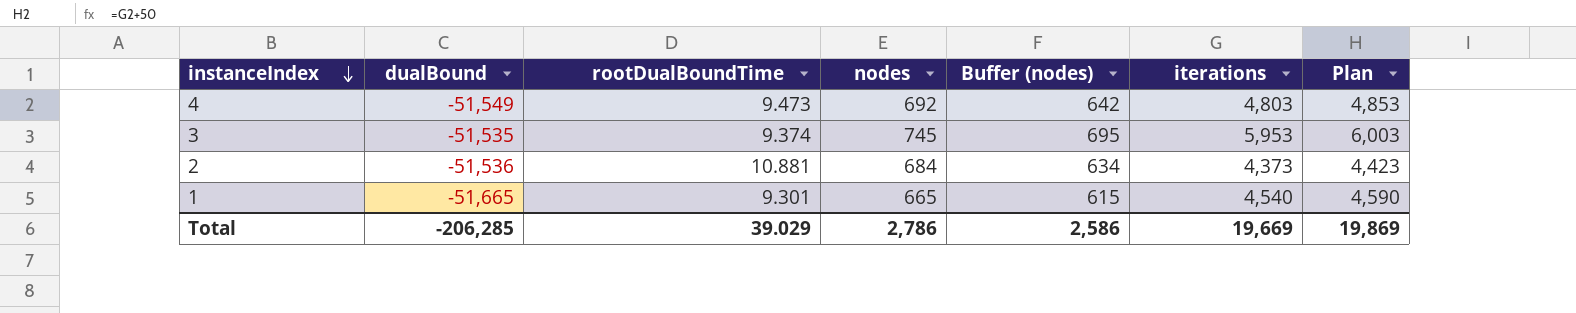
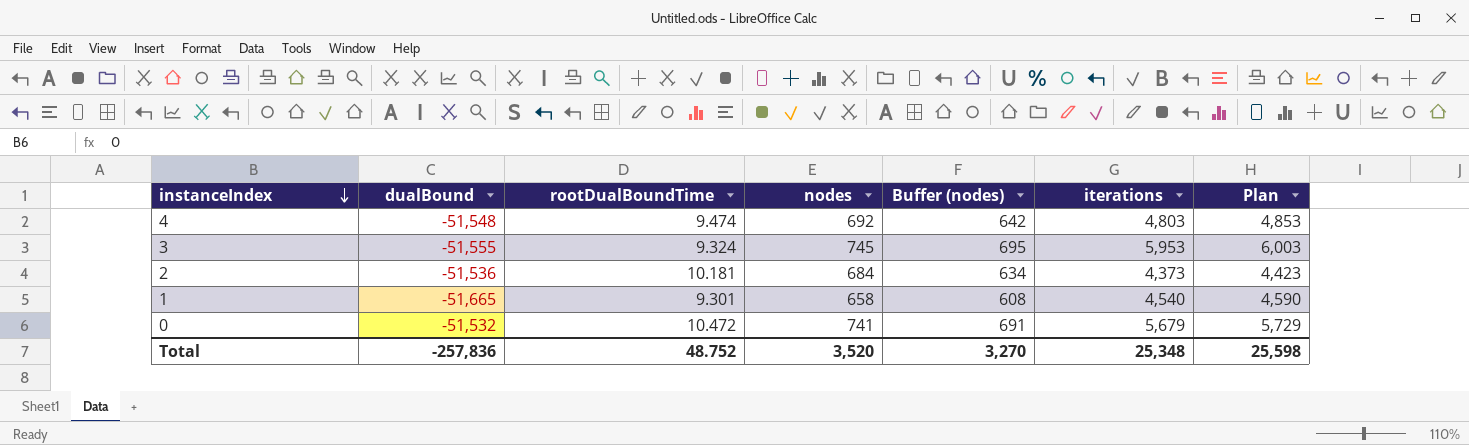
4 | dualBound: -51,549 -> -51,548
4 | rootDualBoundTime: 9.473 -> 9.474
3 | dualBound: -51,535 -> -51,555
3 | rootDualBoundTime: 9.374 -> 9.324
2 | rootDualBoundTime: 10.881 -> 10.181
1 | nodes: 665 -> 658
1 | Buffer (nodes): 615 -> 608
row 0: none -> -51,532 | 10.472 | 741 | 691 | 5,679 | 5,729
Total | dualBound: -206,285 -> -257,836
Total | rootDualBoundTime: 39.029 -> 48.752
Total | nodes: 2,786 -> 3,520
Total | Buffer (nodes): 2,586 -> 3,270
Total | iterations: 19,669 -> 25,348
Total | Plan: 19,869 -> 25,598

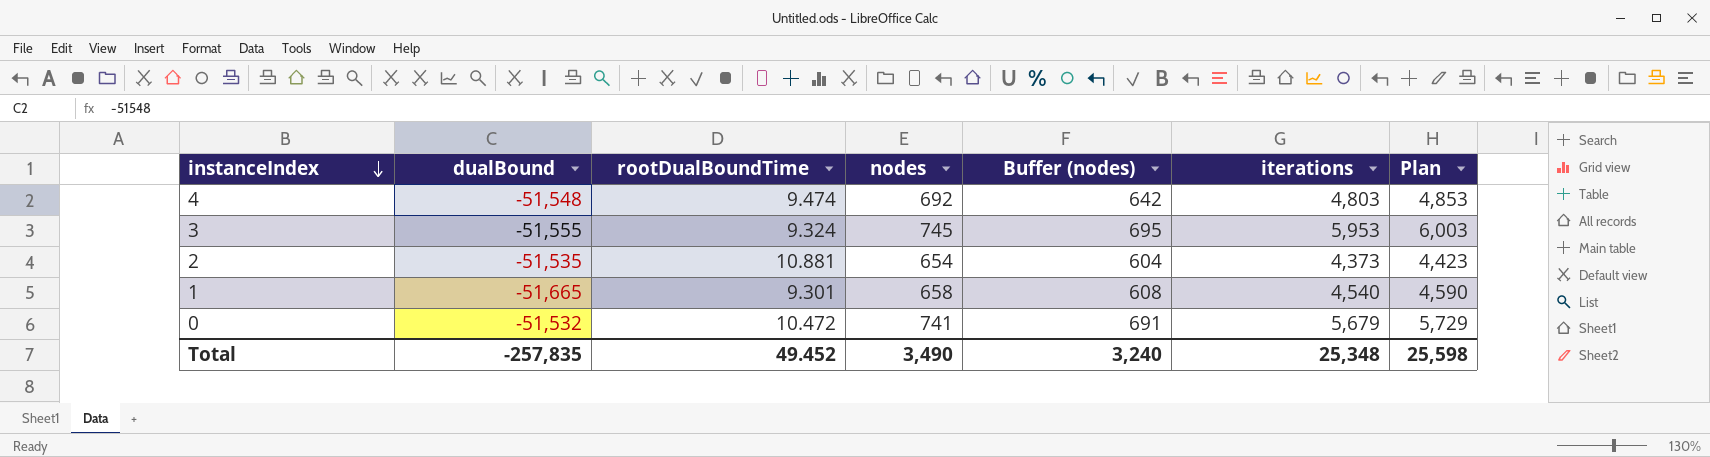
2 | dualBound: -51,536 -> -51,535
2 | rootDualBoundTime: 10.181 -> 10.881
2 | nodes: 684 -> 654
2 | Buffer (nodes): 634 -> 604
Total | dualBound: -257,836 -> -257,835
Total | rootDualBoundTime: 48.752 -> 49.452
Total | nodes: 3,520 -> 3,490
Total | Buffer (nodes): 3,270 -> 3,240

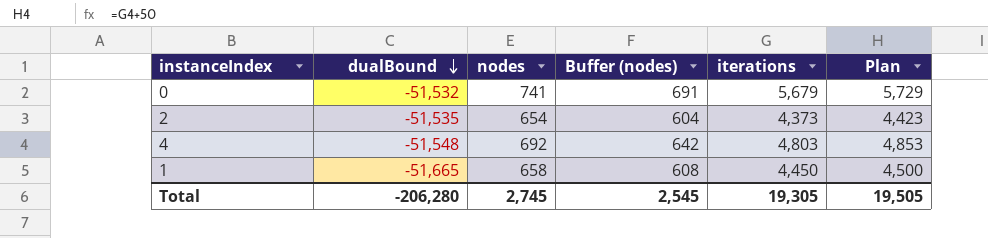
row order: instanceIndex descending -> dualBound descending
column rootDualBoundTime | position: 3 -> none
row 3: -51,555 | 9.324 | 745 | 695 | 5,953 | 6,003 -> none
1 | iterations: 4,540 -> 4,450
1 | Plan: 4,590 -> 4,500
Total | dualBound: -257,835 -> -206,280
Total | nodes: 3,490 -> 2,745
Total | Buffer (nodes): 3,240 -> 2,545
Total | iterations: 25,348 -> 19,305
Total | Plan: 25,598 -> 19,505

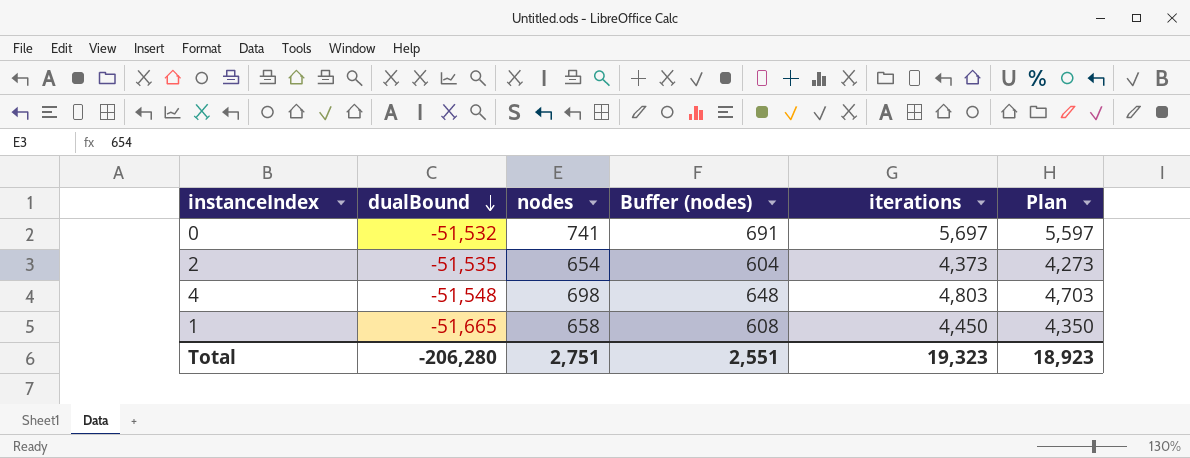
column Plan | formula: [iterations] + 50 -> [iterations] - 100
0 | iterations: 5,679 -> 5,697
4 | nodes: 692 -> 698
4 | Buffer (nodes): 642 -> 648
Total | nodes: 2,745 -> 2,751
Total | Buffer (nodes): 2,545 -> 2,551
Total | iterations: 19,305 -> 19,323
Total | Plan: 19,505 -> 18,923

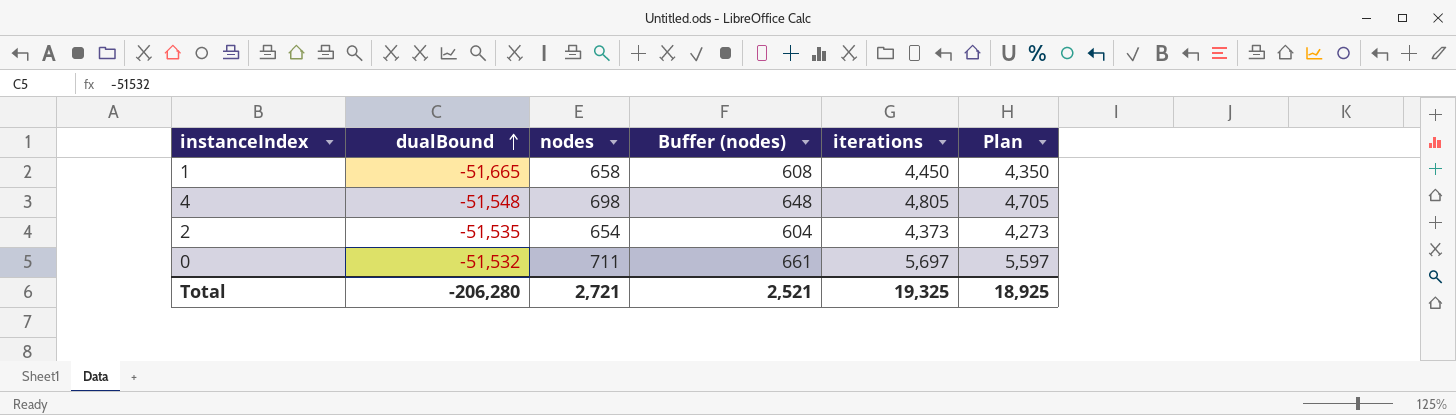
row order: dualBound descending -> dualBound ascending
4 | iterations: 4,803 -> 4,805
4 | Plan: 4,703 -> 4,705
0 | nodes: 741 -> 711
0 | Buffer (nodes): 691 -> 661
Total | nodes: 2,751 -> 2,721
Total | Buffer (nodes): 2,551 -> 2,521
Total | iterations: 19,323 -> 19,325
Total | Plan: 18,923 -> 18,925

